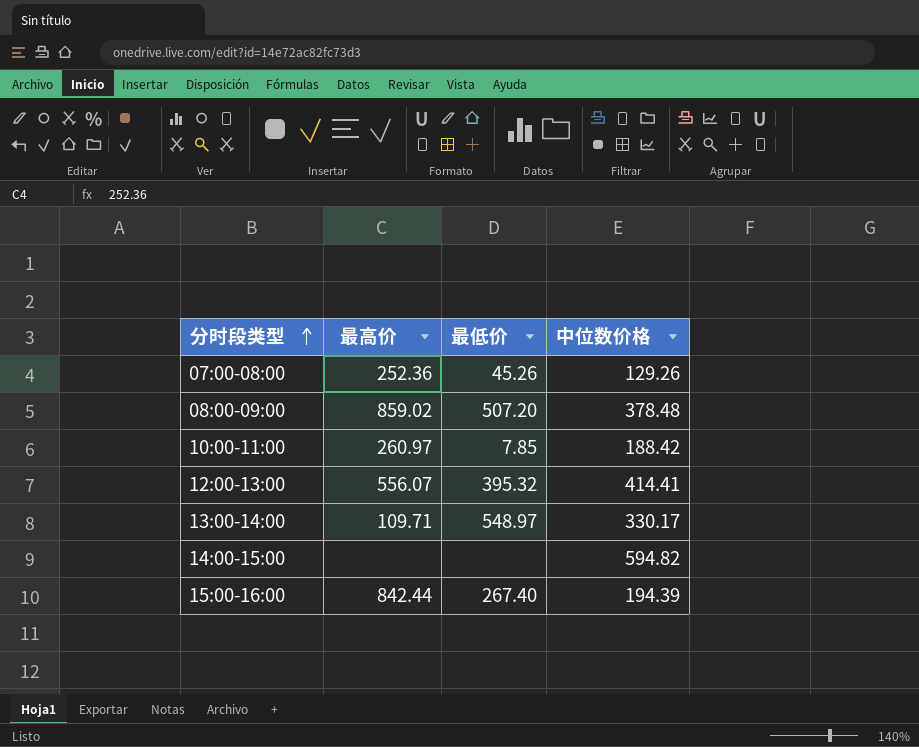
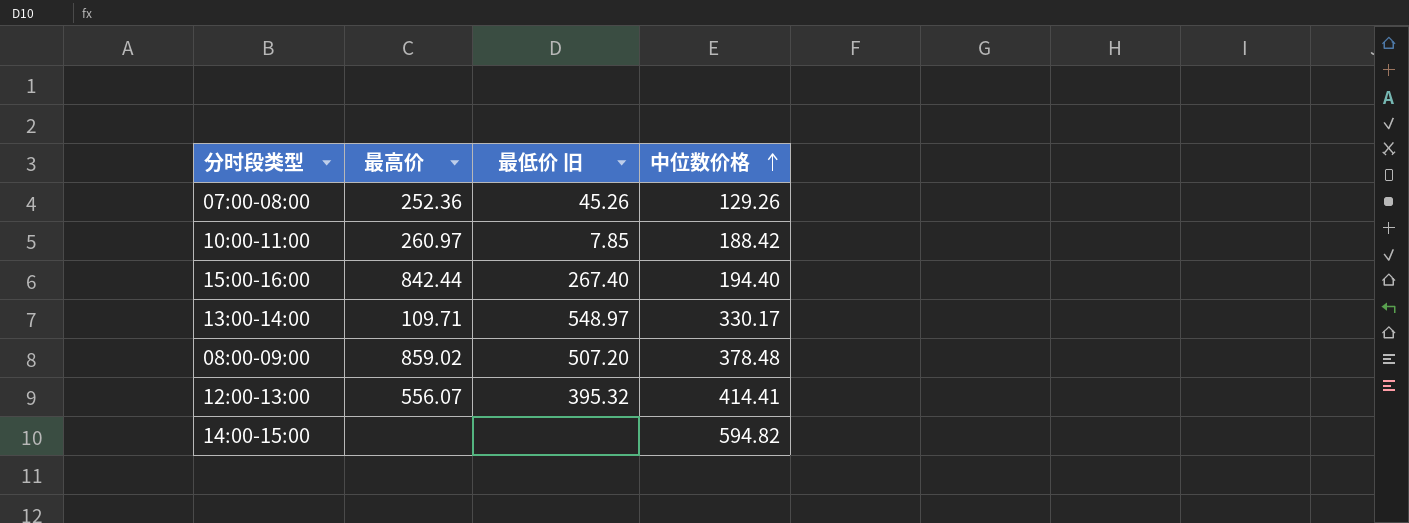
row order: 分时段类型 ascending -> 中位数价格 ascending
column name: 最低价 -> 最低价 旧
15:00-16:00 | 中位数价格: 194.39 -> 194.40

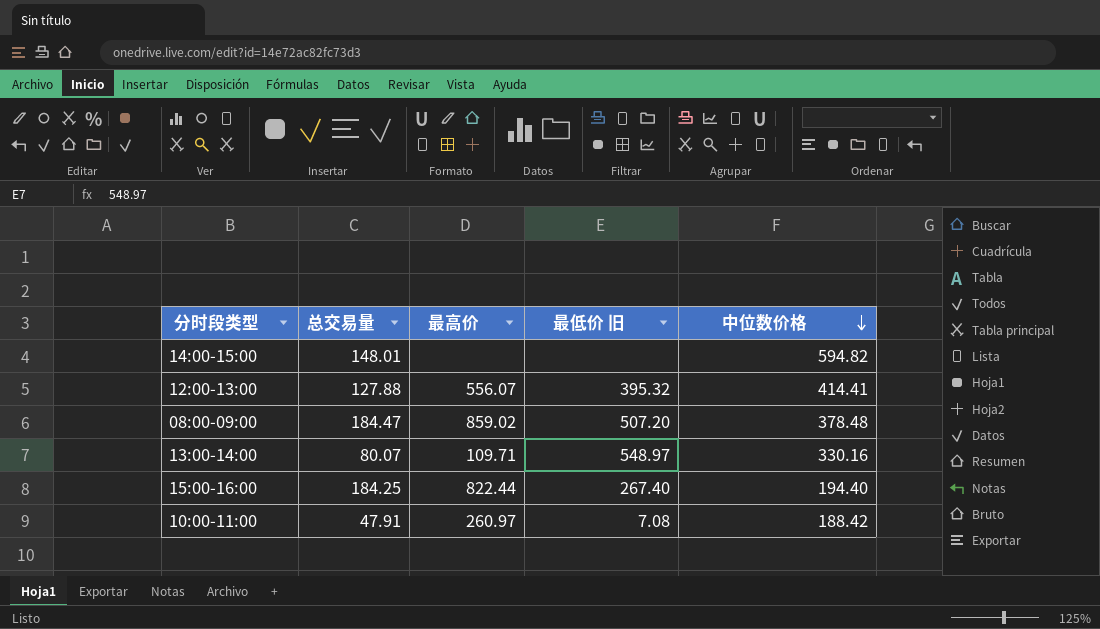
row order: 中位数价格 ascending -> 中位数价格 descending
column 总交易量 | position: none -> 2
row 07:00-08:00: 252.36 | 45.26 | 129.26 -> none
13:00-14:00 | 中位数价格: 330.17 -> 330.16
15:00-16:00 | 最高价: 842.44 -> 822.44
10:00-11:00 | 最低价 旧: 7.85 -> 7.08

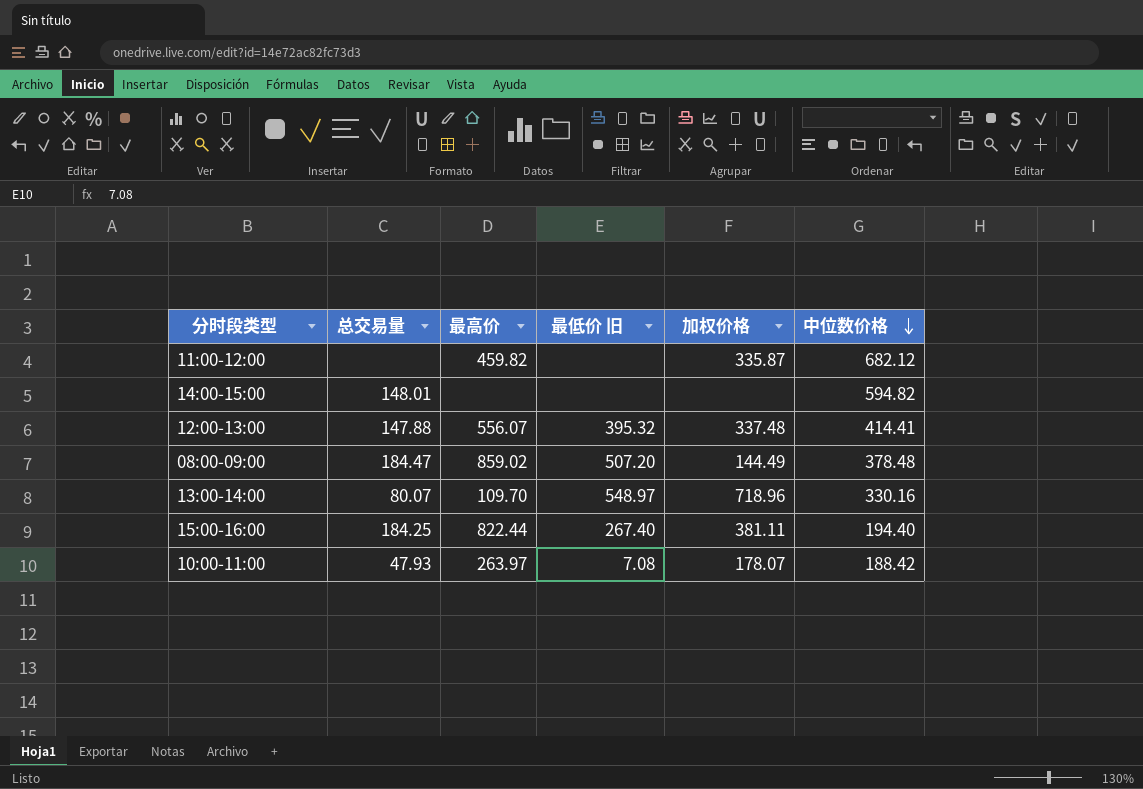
column 加权价格 | position: none -> 5
row 11:00-12:00: none -> none | 459.82 | none | 335.87 | 682.12
12:00-13:00 | 总交易量: 127.88 -> 147.88
13:00-14:00 | 最高价: 109.71 -> 109.70
10:00-11:00 | 总交易量: 47.91 -> 47.93
10:00-11:00 | 最高价: 260.97 -> 263.97

